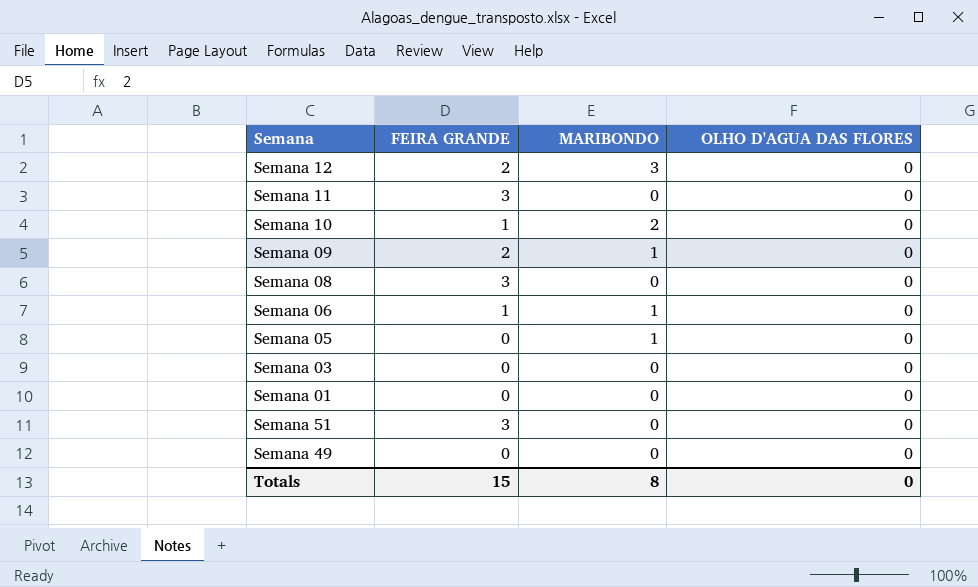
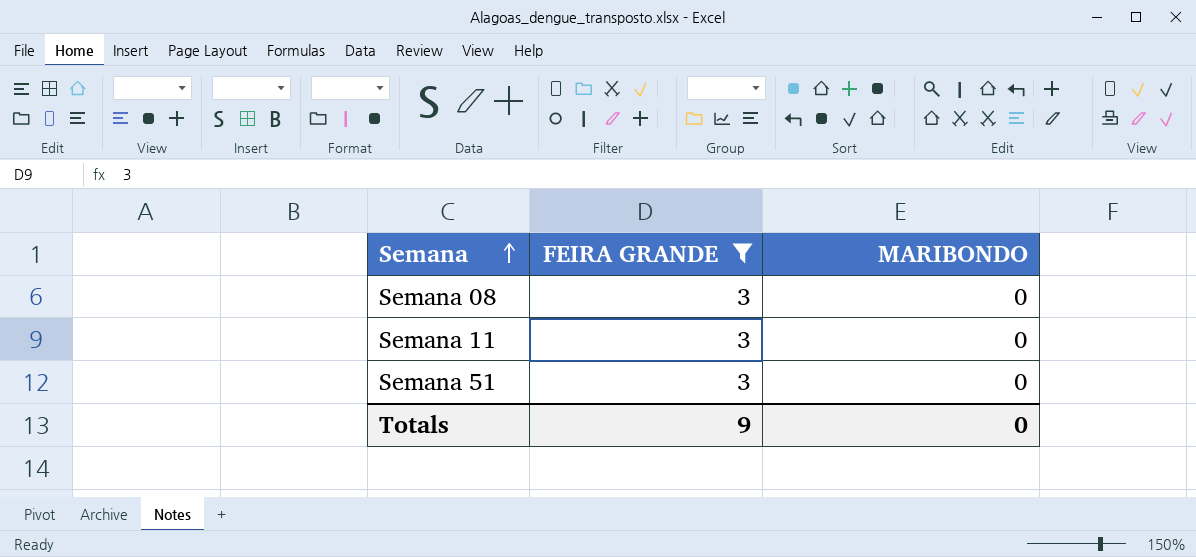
filter: none -> FEIRA GRANDE = 3
row order: none -> Semana ascending
column OLHO D'AGUA DAS FLORES | position: 4 -> none
Totals | FEIRA GRANDE: 15 -> 9
Totals | MARIBONDO: 8 -> 0

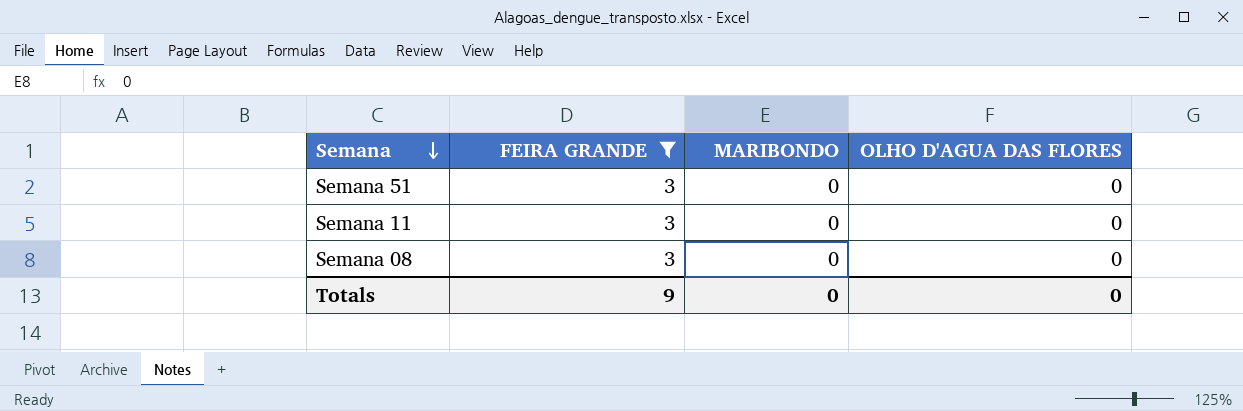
row order: Semana ascending -> Semana descending
column OLHO D'AGUA DAS FLORES | position: none -> 4

